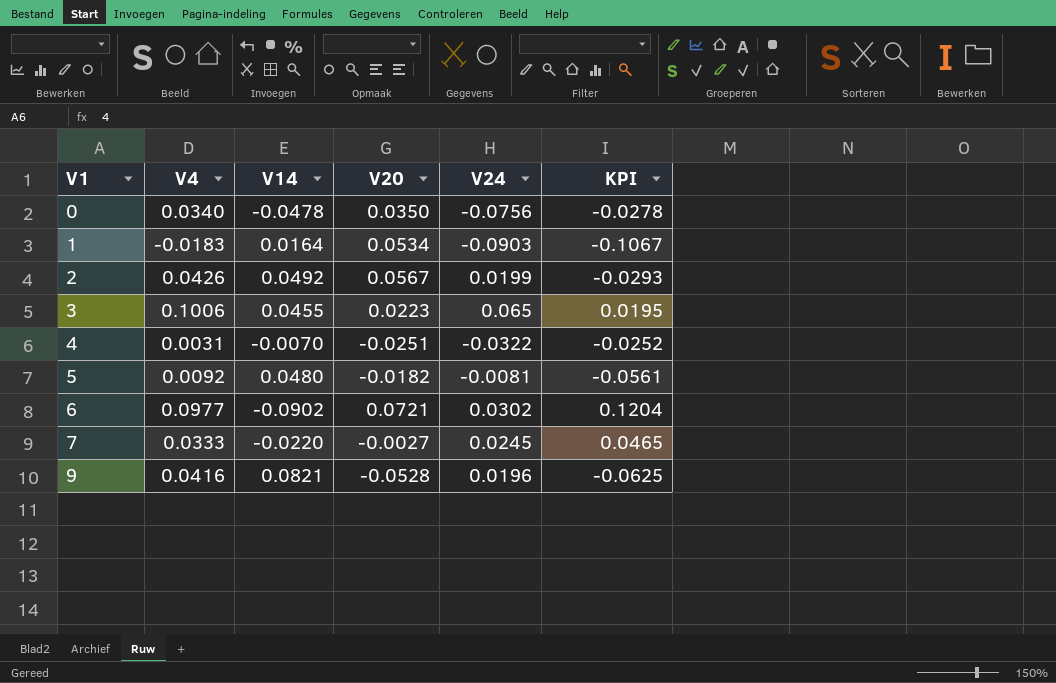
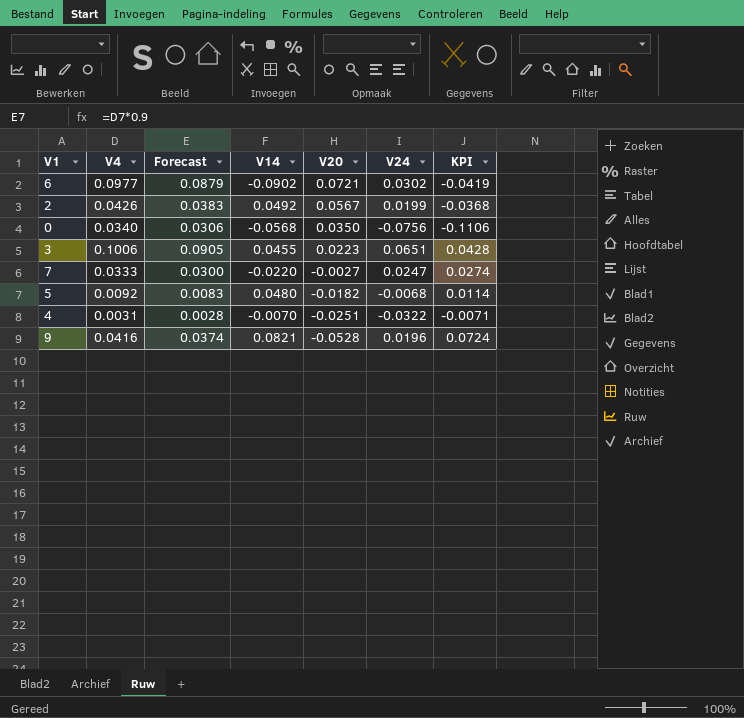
row order: V1 ascending -> V20 descending
column Forecast | formula: none -> [V4] * 0.9
column KPI | formula: [V24] - [V14] -> [V24] - [V20]
row 1: -0.0183 | 0.0164 | 0.0534 | -0.0903 | -0.1067 -> none
0 | V14: -0.0478 -> -0.0568
3 | V24: 0.065 -> 0.0651
7 | V24: 0.0245 -> 0.0247
5 | V24: -0.0081 -> -0.0068

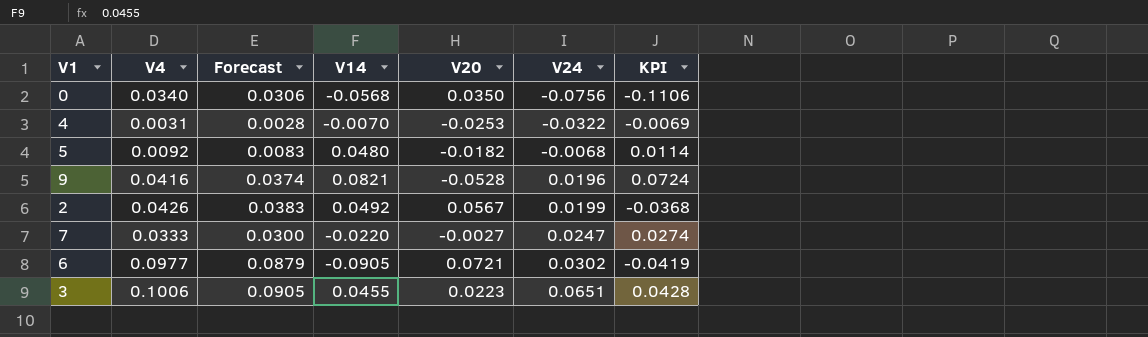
row order: V20 descending -> V24 ascending
4 | V20: -0.0251 -> -0.0253
4 | KPI: -0.0071 -> -0.0069
6 | V14: -0.0902 -> -0.0905

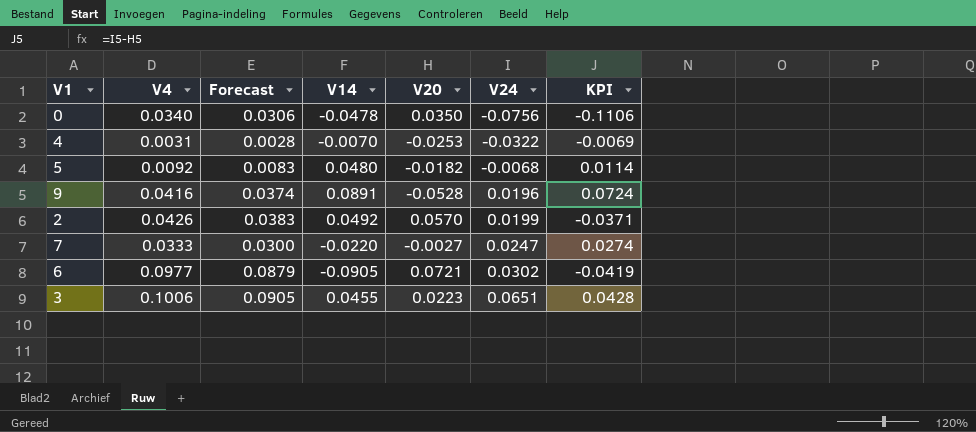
0 | V14: -0.0568 -> -0.0478
9 | V14: 0.0821 -> 0.0891
2 | V20: 0.0567 -> 0.0570
2 | KPI: -0.0368 -> -0.0371

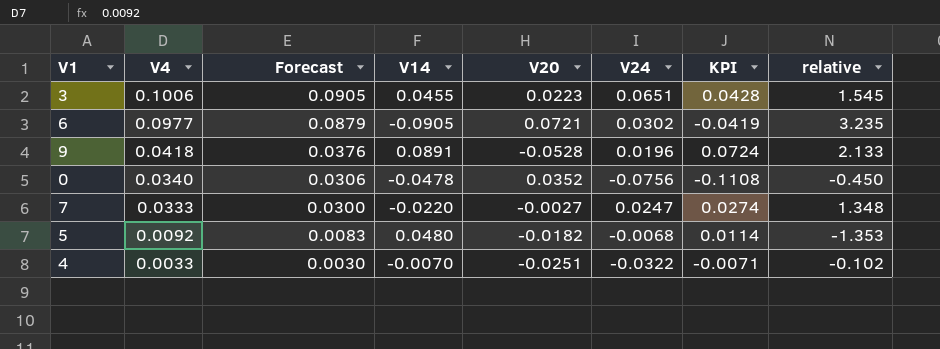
row order: V24 ascending -> V4 descending
column relative | formula: none -> [V4] / [V24]
row 2: 0.0426 | 0.0383 | 0.0492 | 0.0570 | 0.0199 | -0.0371 -> none
9 | V4: 0.0416 -> 0.0418
9 | Forecast: 0.0374 -> 0.0376
0 | V20: 0.0350 -> 0.0352
0 | KPI: -0.1106 -> -0.1108
4 | V4: 0.0031 -> 0.0033
4 | Forecast: 0.0028 -> 0.0030
4 | V20: -0.0253 -> -0.0251
4 | KPI: -0.0069 -> -0.0071

